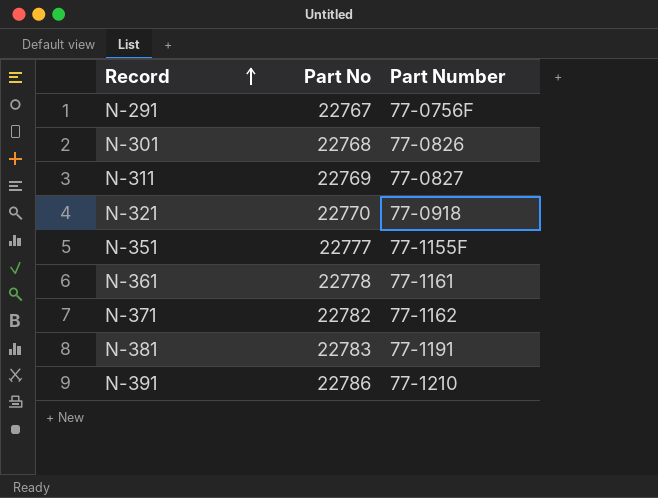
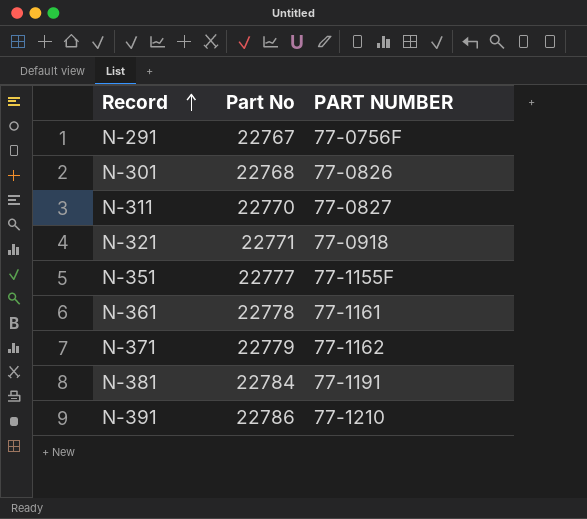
column name: Part Number -> PART NUMBER
N-311 | Part No: 22769 -> 22770
N-321 | Part No: 22770 -> 22771
N-371 | Part No: 22782 -> 22779
N-381 | Part No: 22783 -> 22784

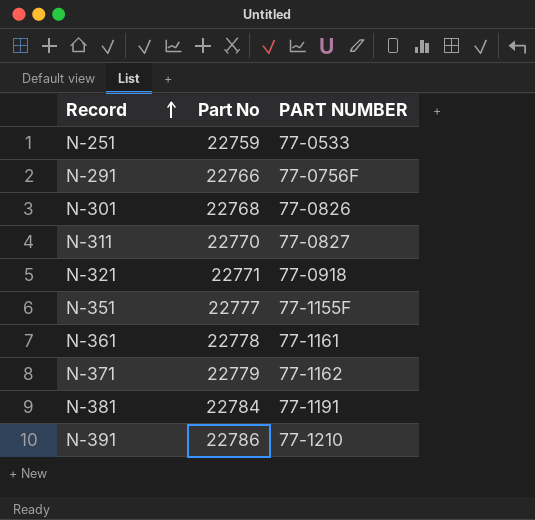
row N-251: none -> 22759 | 77-0533
N-291 | Part No: 22767 -> 22766

